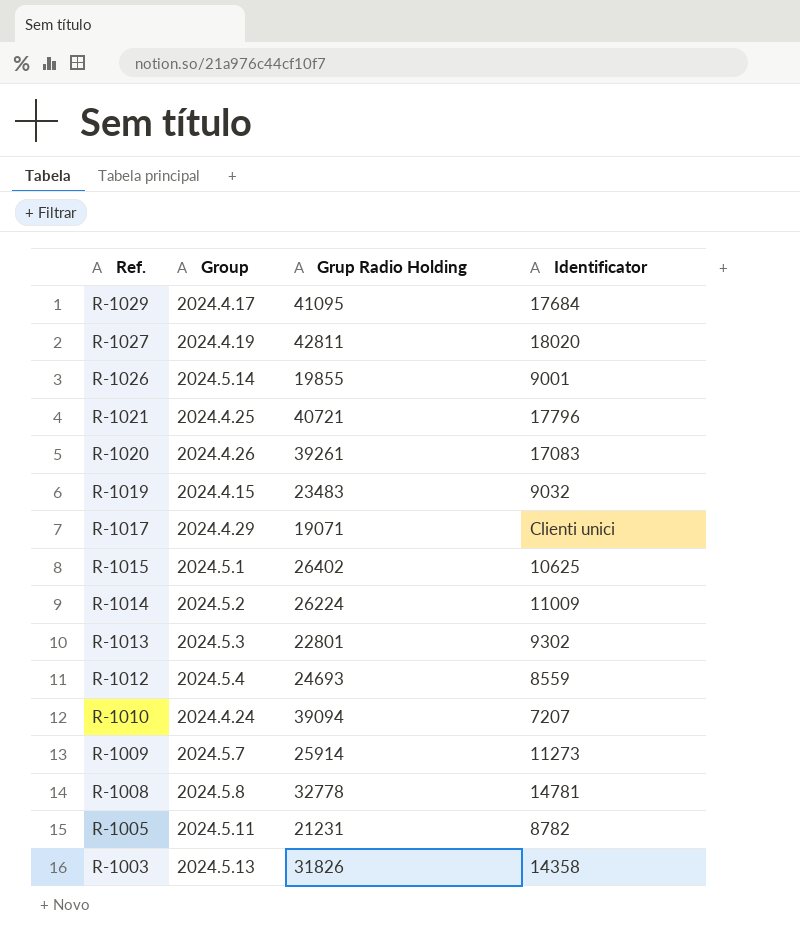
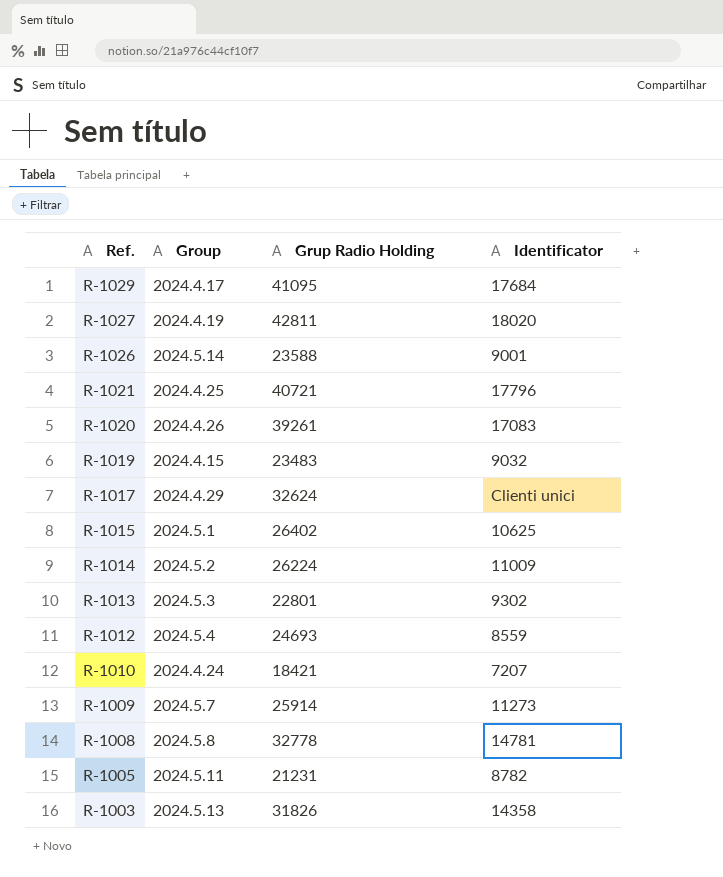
R-1026 | Grup Radio Holding: 19855 -> 23588
R-1017 | Grup Radio Holding: 19071 -> 32624
R-1010 | Grup Radio Holding: 39094 -> 18421

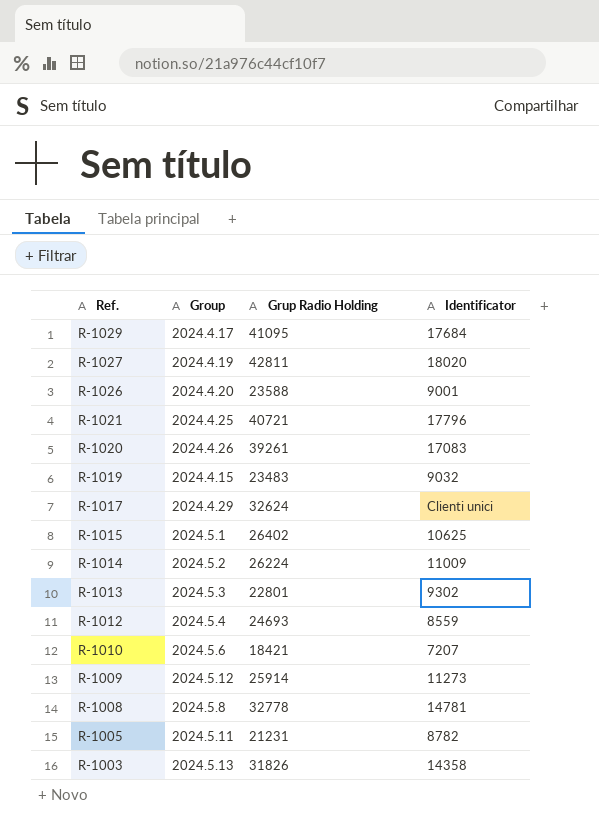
R-1026 | Group: 2024.5.14 -> 2024.4.20
R-1010 | Group: 2024.4.24 -> 2024.5.6
R-1009 | Group: 2024.5.7 -> 2024.5.12

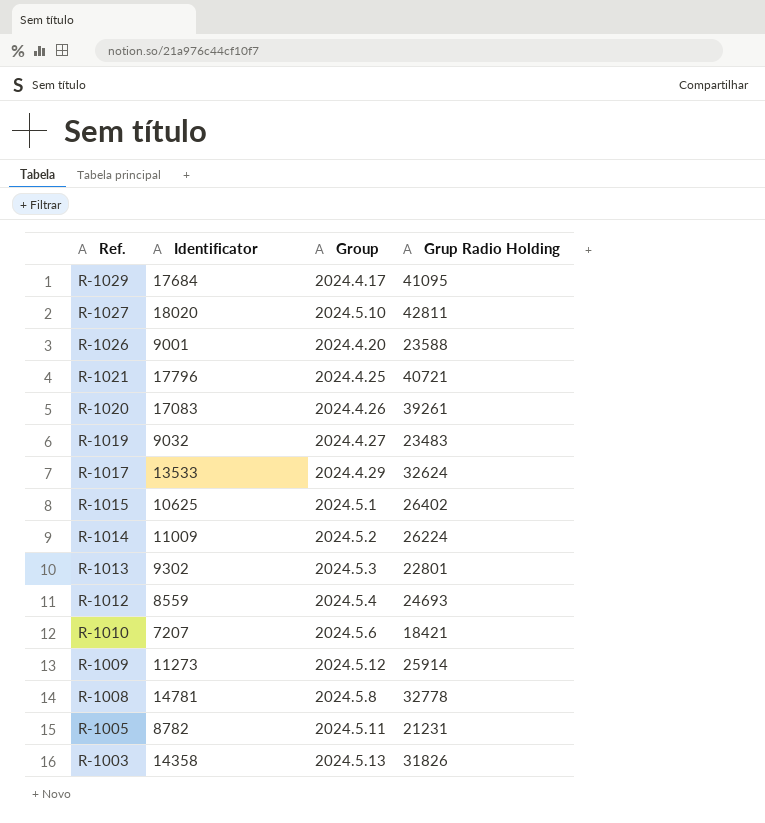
column Identificator | position: 4 -> 2
R-1027 | Group: 2024.4.19 -> 2024.5.10
R-1019 | Group: 2024.4.15 -> 2024.4.27
R-1017 | Identificator: Clienti unici -> 13533

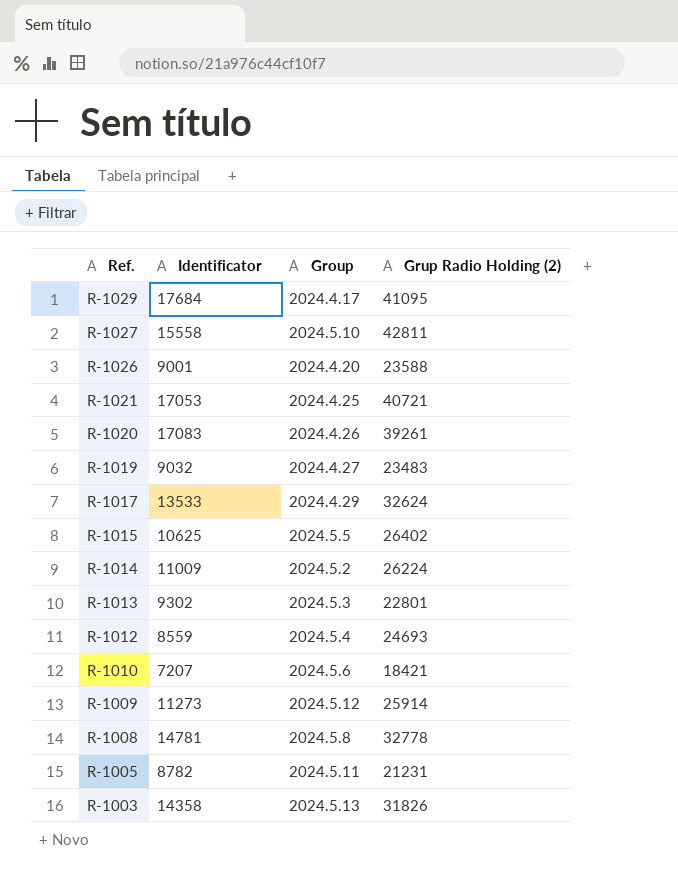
column name: Grup Radio Holding -> Grup Radio Holding (2)
R-1027 | Identificator: 18020 -> 15558
R-1021 | Identificator: 17796 -> 17053
R-1015 | Group: 2024.5.1 -> 2024.5.5

